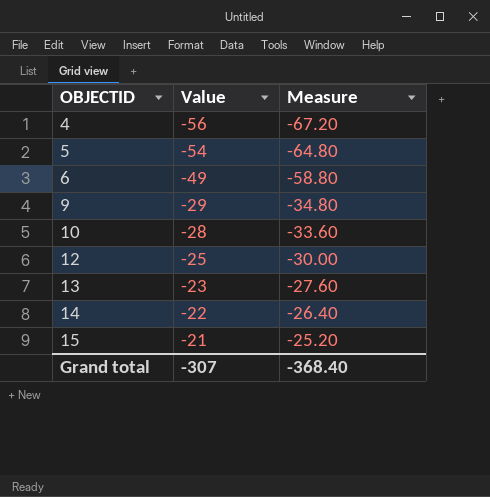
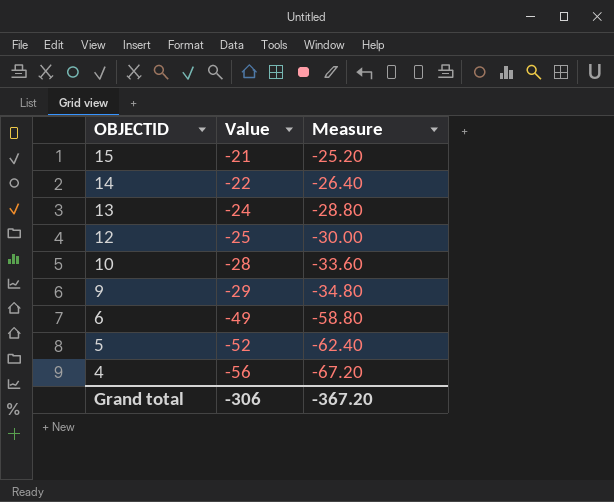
row order: OBJECTID ascending -> OBJECTID descending
13 | Value: -23 -> -24
13 | Measure: -27.60 -> -28.80
5 | Value: -54 -> -52
5 | Measure: -64.80 -> -62.40
Grand total | Value: -307 -> -306
Grand total | Measure: -368.40 -> -367.20

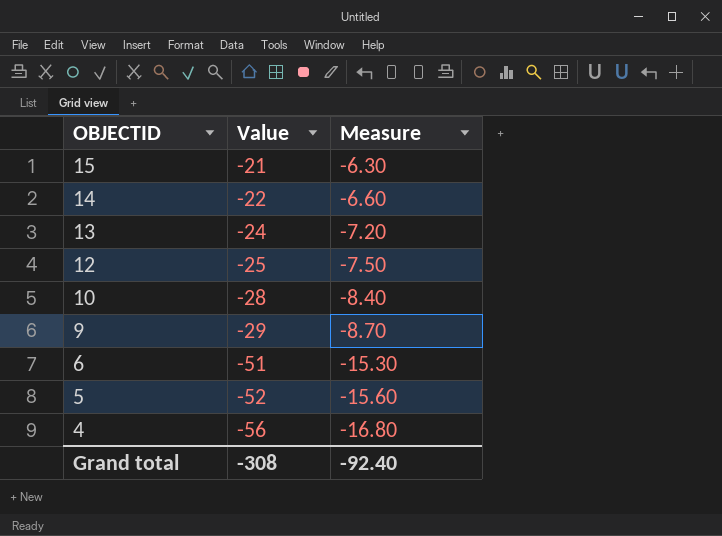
column Measure | formula: [Value] * 1.2 -> [Value] * 0.3
6 | Value: -49 -> -51
Grand total | Value: -306 -> -308
Grand total | Measure: -367.20 -> -92.40

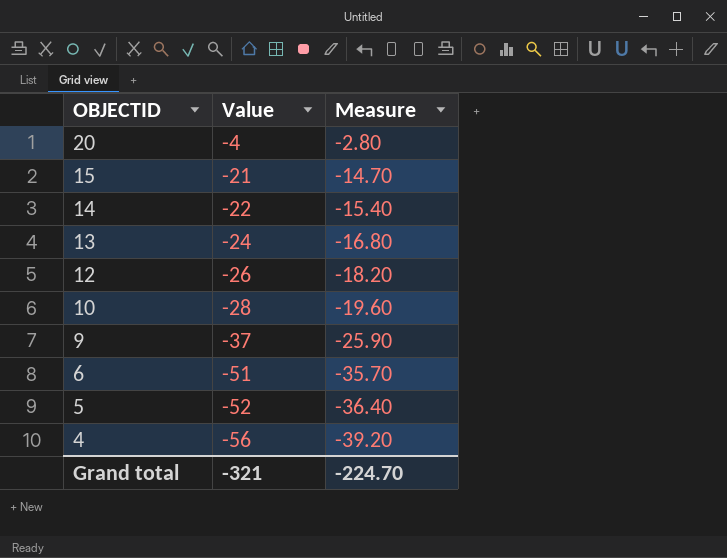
column Measure | formula: [Value] * 0.3 -> [Value] * 0.7
row 20: none -> -4 | -2.80
12 | Value: -25 -> -26
9 | Value: -29 -> -37
Grand total | Value: -308 -> -321
Grand total | Measure: -92.40 -> -224.70

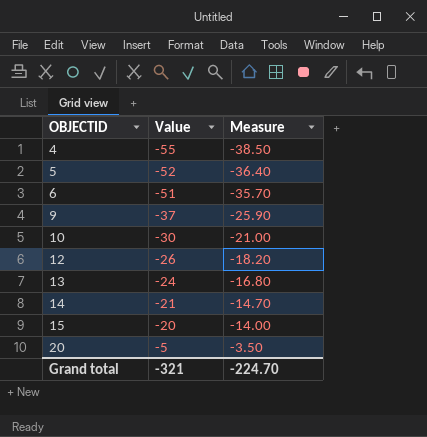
row order: OBJECTID descending -> OBJECTID ascending
4 | Value: -56 -> -55
4 | Measure: -39.20 -> -38.50
10 | Value: -28 -> -30
10 | Measure: -19.60 -> -21.00
14 | Value: -22 -> -21
14 | Measure: -15.40 -> -14.70
15 | Value: -21 -> -20
15 | Measure: -14.70 -> -14.00
20 | Value: -4 -> -5
20 | Measure: -2.80 -> -3.50

